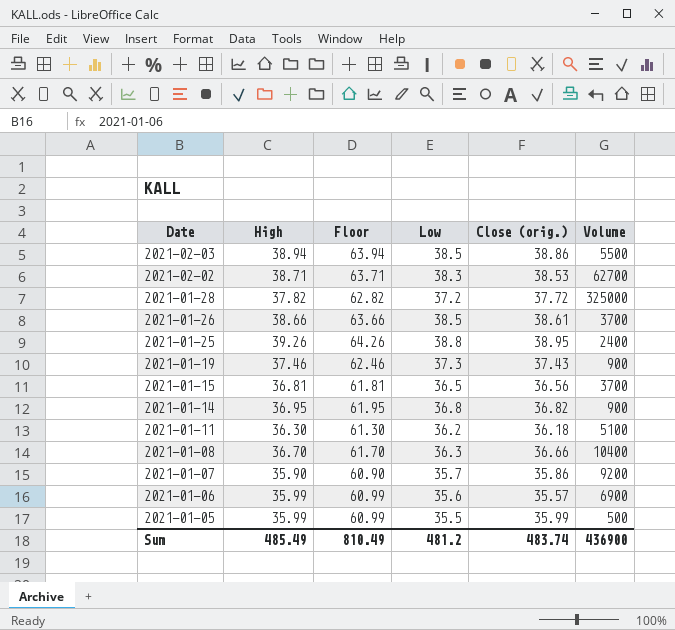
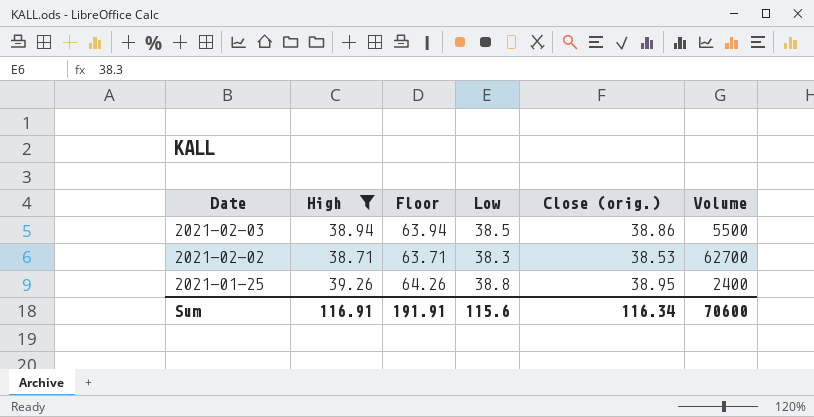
filter: none -> High >= 38.71
Sum | High: 485.49 -> 116.91
Sum | Floor: 810.49 -> 191.91
Sum | Low: 481.2 -> 115.6
Sum | Close (orig.): 483.74 -> 116.34
Sum | Volume: 436900 -> 70600

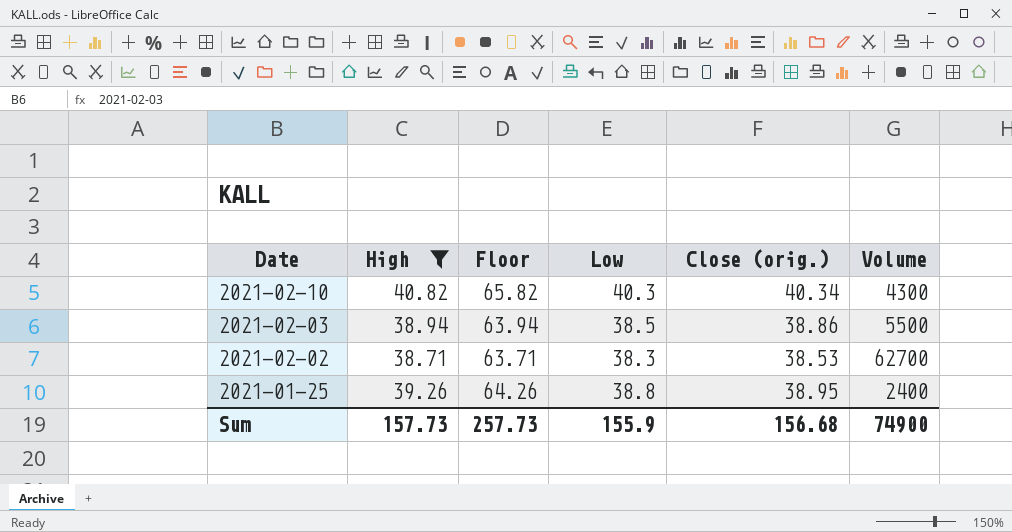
row 2021-02-10: none -> 40.82 | 65.82 | 40.3 | 40.34 | 4300
Sum | High: 116.91 -> 157.73
Sum | Floor: 191.91 -> 257.73
Sum | Low: 115.6 -> 155.9
Sum | Close (orig.): 116.34 -> 156.68
Sum | Volume: 70600 -> 74900

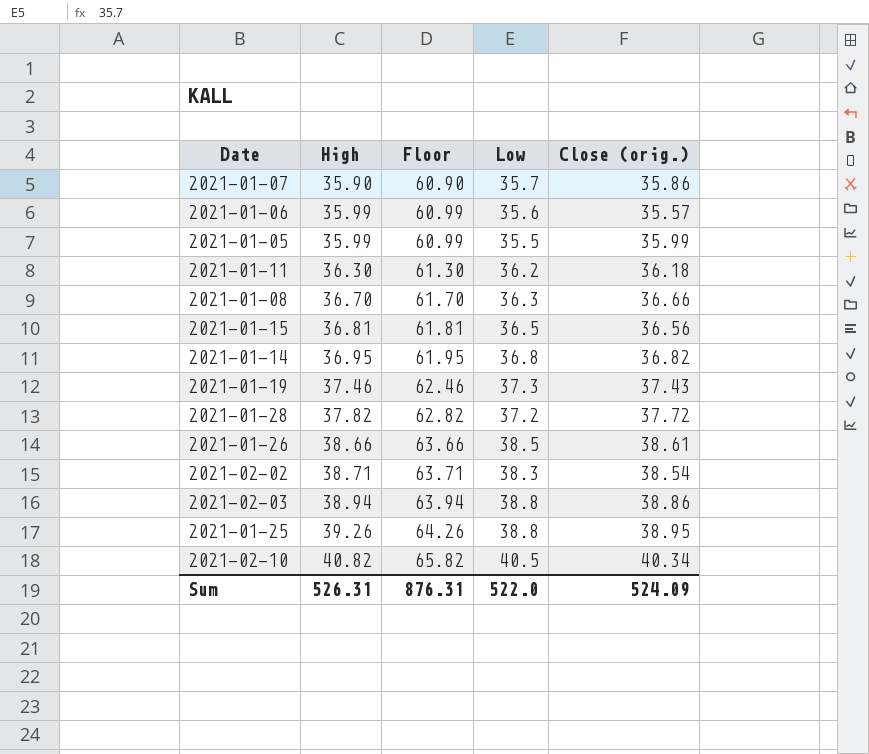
filter: High >= 38.71 -> none
row order: Date descending -> High ascending
column Volume | position: 6 -> none
2021-02-02 | Close (orig.): 38.53 -> 38.54
2021-02-03 | Low: 38.5 -> 38.8
2021-02-10 | Low: 40.3 -> 40.5
Sum | High: 157.73 -> 526.31
Sum | Floor: 257.73 -> 876.31
Sum | Low: 155.9 -> 522.0
Sum | Close (orig.): 156.68 -> 524.09

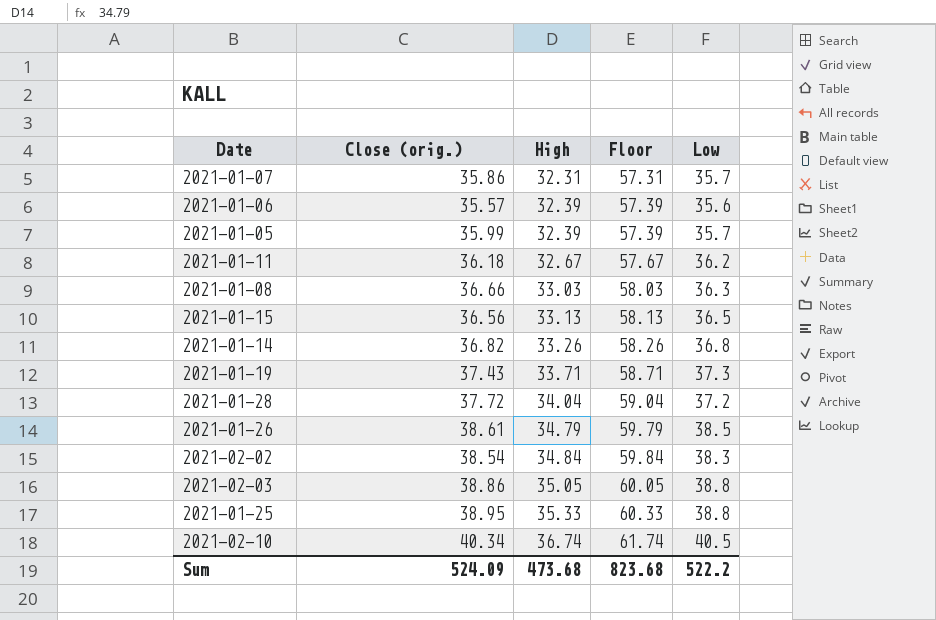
column Close (orig.) | position: 5 -> 2
2021-01-07 | High: 35.90 -> 32.31
2021-01-07 | Floor: 60.90 -> 57.31
2021-01-06 | High: 35.99 -> 32.39
2021-01-06 | Floor: 60.99 -> 57.39
2021-01-05 | High: 35.99 -> 32.39
2021-01-05 | Floor: 60.99 -> 57.39
2021-01-05 | Low: 35.5 -> 35.7
2021-01-11 | High: 36.30 -> 32.67
2021-01-11 | Floor: 61.30 -> 57.67
2021-01-08 | High: 36.70 -> 33.03
2021-01-08 | Floor: 61.70 -> 58.03
2021-01-15 | High: 36.81 -> 33.13
2021-01-15 | Floor: 61.81 -> 58.13
2021-01-14 | High: 36.95 -> 33.26
2021-01-14 | Floor: 61.95 -> 58.26
2021-01-19 | High: 37.46 -> 33.71
2021-01-19 | Floor: 62.46 -> 58.71
2021-01-28 | High: 37.82 -> 34.04
2021-01-28 | Floor: 62.82 -> 59.04
2021-01-26 | High: 38.66 -> 34.79
2021-01-26 | Floor: 63.66 -> 59.79
2021-02-02 | High: 38.71 -> 34.84
2021-02-02 | Floor: 63.71 -> 59.84
2021-02-03 | High: 38.94 -> 35.05
2021-02-03 | Floor: 63.94 -> 60.05
2021-01-25 | High: 39.26 -> 35.33
2021-01-25 | Floor: 64.26 -> 60.33
2021-02-10 | High: 40.82 -> 36.74
2021-02-10 | Floor: 65.82 -> 61.74
Sum | High: 526.31 -> 473.68
Sum | Floor: 876.31 -> 823.68
Sum | Low: 522.0 -> 522.2

